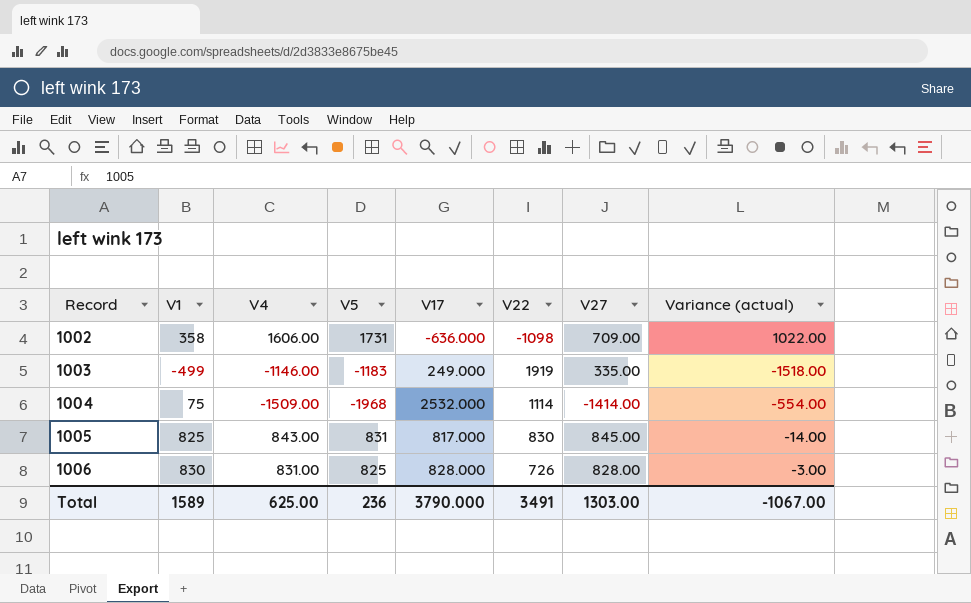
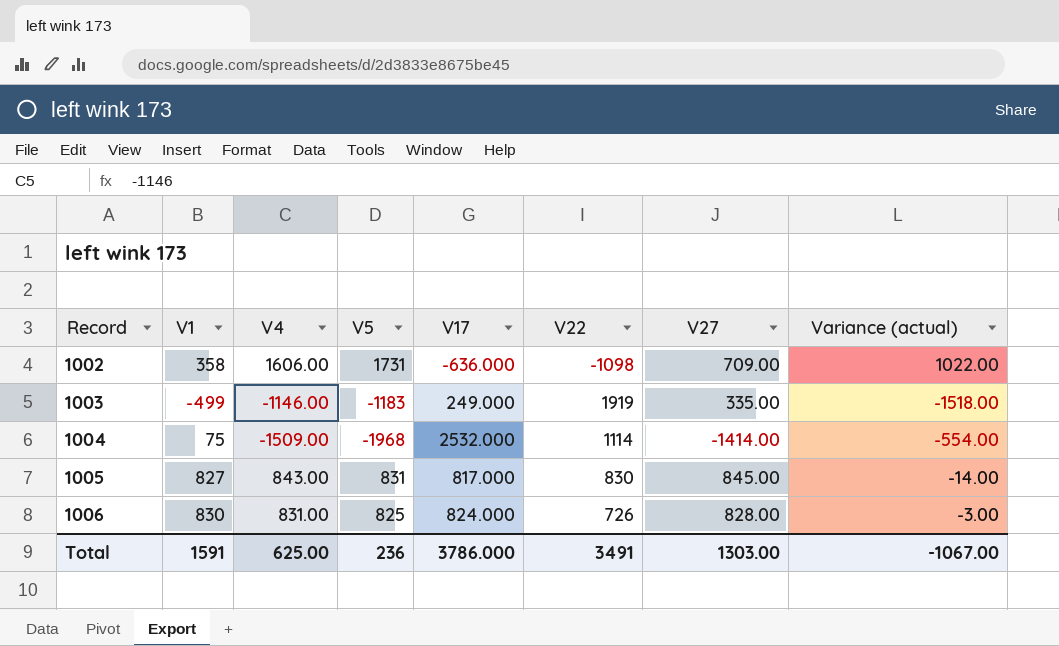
1005 | V1: 825 -> 827
1006 | V17: 828.000 -> 824.000
Total | V1: 1589 -> 1591
Total | V17: 3790.000 -> 3786.000

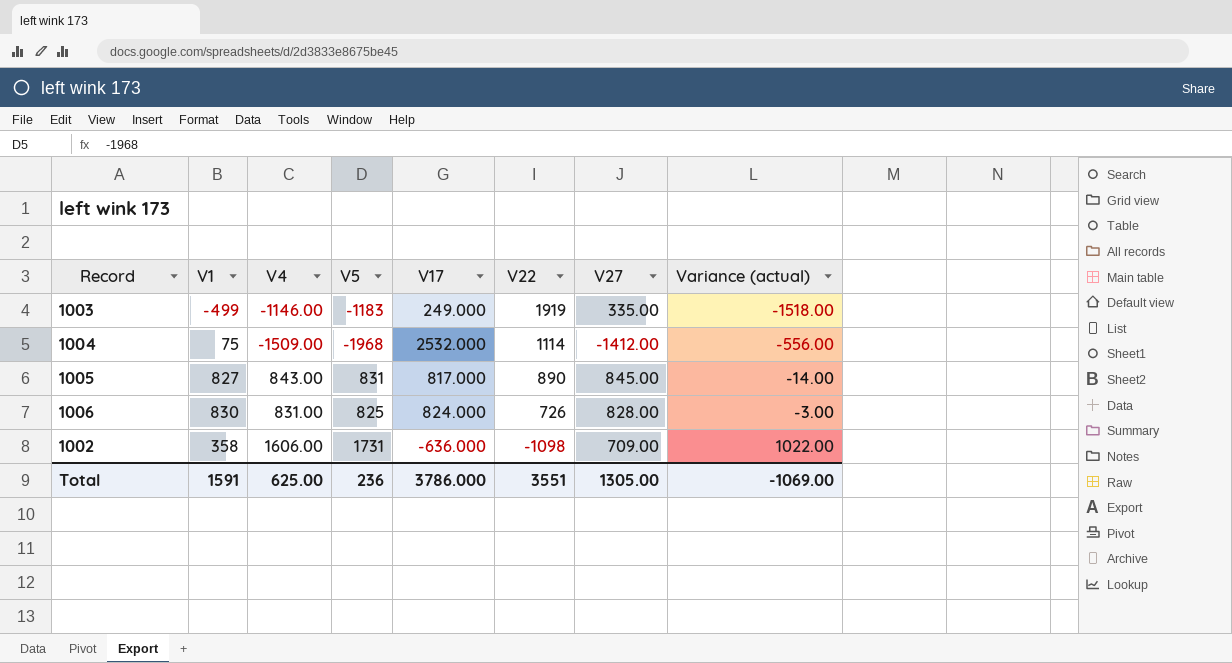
row order: Record ascending -> V22 descending
1004 | V27: -1414.00 -> -1412.00
1004 | Variance (actual): -554.00 -> -556.00
1005 | V22: 830 -> 890
Total | V22: 3491 -> 3551
Total | V27: 1303.00 -> 1305.00
Total | Variance (actual): -1067.00 -> -1069.00

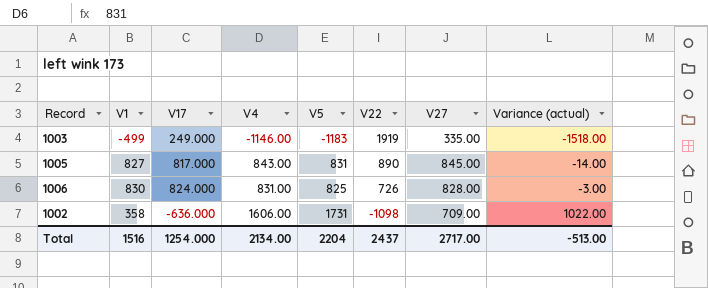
column V17 | position: 5 -> 3
row 1004: 75 | -1509.00 | -1968 | 2532.000 | 1114 | -1412.00 | -556.00 -> none
Total | V1: 1591 -> 1516
Total | V17: 3786.000 -> 1254.000
Total | V4: 625.00 -> 2134.00
Total | V5: 236 -> 2204
Total | V22: 3551 -> 2437
Total | V27: 1305.00 -> 2717.00
Total | Variance (actual): -1069.00 -> -513.00

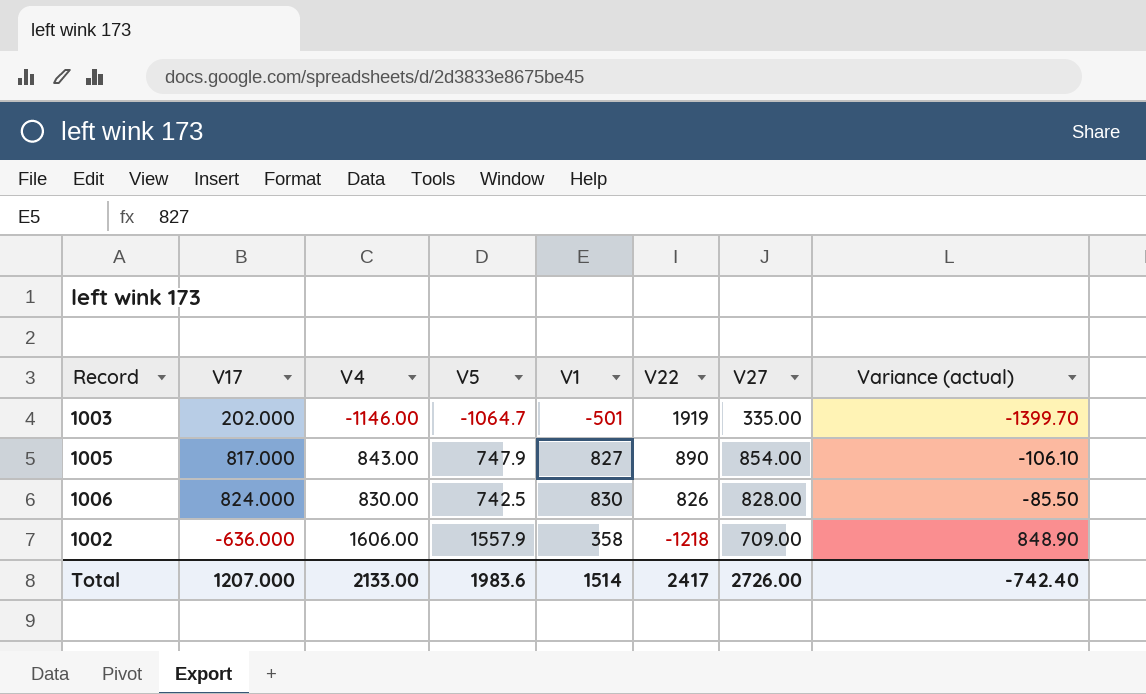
column V1 | position: 2 -> 5
1003 | V17: 249.000 -> 202.000
1003 | V5: -1183 -> -1064.7
1003 | V1: -499 -> -501
1003 | Variance (actual): -1518.00 -> -1399.70
1005 | V5: 831 -> 747.9
1005 | V27: 845.00 -> 854.00
1005 | Variance (actual): -14.00 -> -106.10
1006 | V4: 831.00 -> 830.00
1006 | V5: 825 -> 742.5
1006 | V22: 726 -> 826
1006 | Variance (actual): -3.00 -> -85.50
1002 | V5: 1731 -> 1557.9
1002 | V22: -1098 -> -1218
1002 | Variance (actual): 1022.00 -> 848.90
Total | V17: 1254.000 -> 1207.000
Total | V4: 2134.00 -> 2133.00
Total | V5: 2204 -> 1983.6
Total | V1: 1516 -> 1514
Total | V22: 2437 -> 2417
Total | V27: 2717.00 -> 2726.00
Total | Variance (actual): -513.00 -> -742.40

